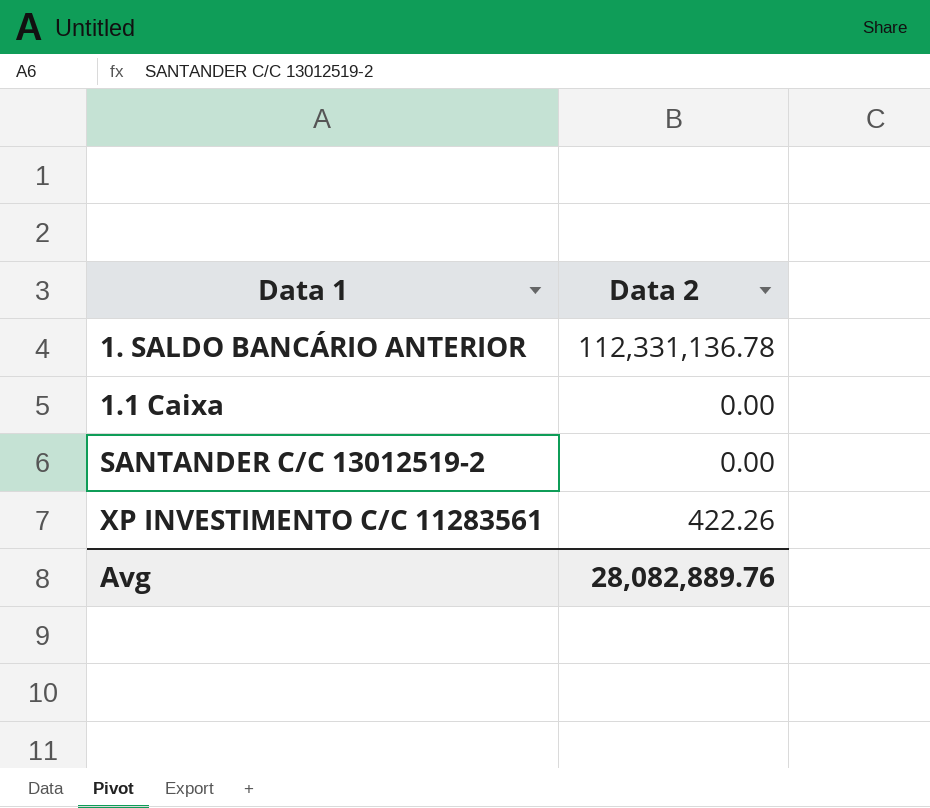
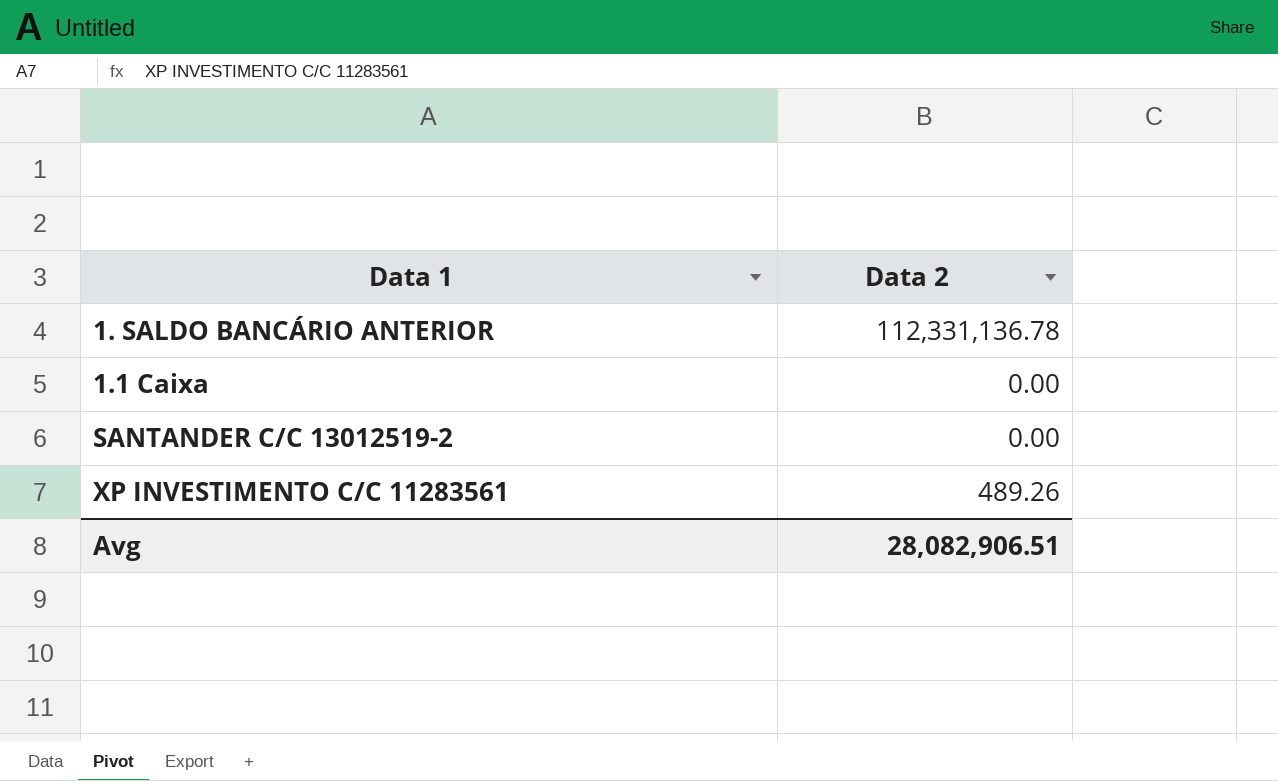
XP INVESTIMENTO C/C 11283561 | Data 2: 422.26 -> 489.26
Avg | Data 2: 28,082,889.76 -> 28,082,906.51

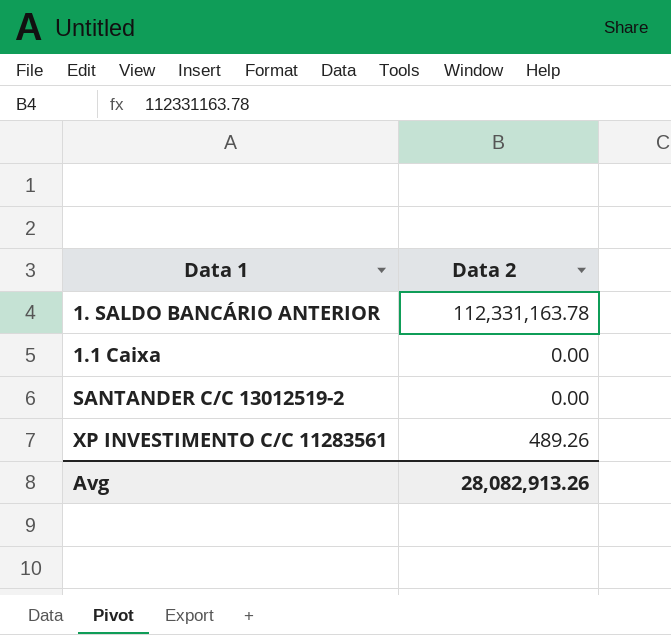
1. SALDO BANCÁRIO ANTERIOR | Data 2: 112,331,136.78 -> 112,331,163.78
Avg | Data 2: 28,082,906.51 -> 28,082,913.26

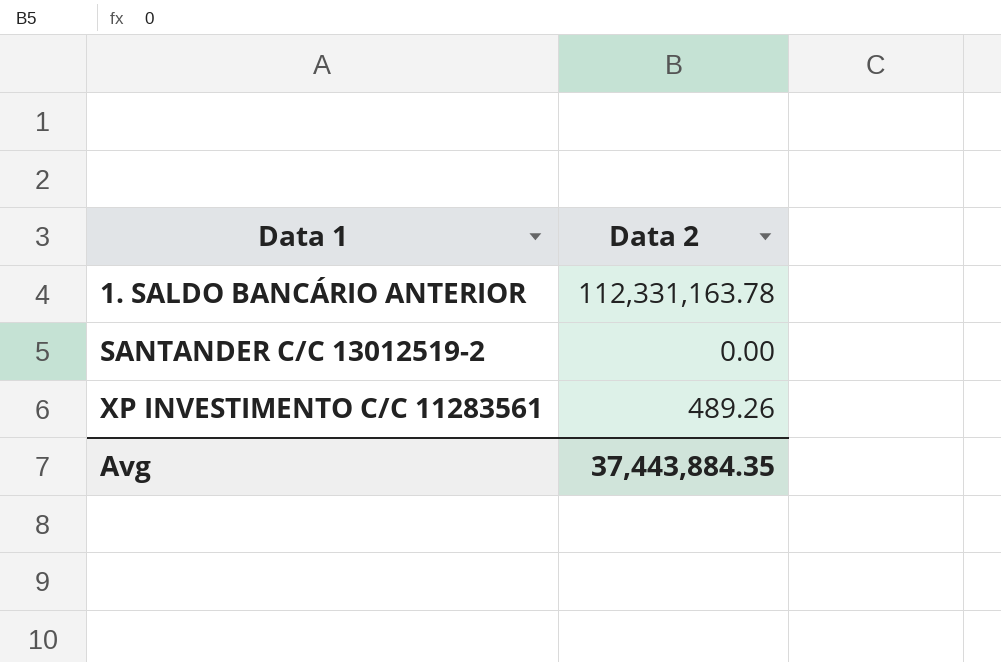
row 1.1 Caixa: 0.00 -> none
Avg | Data 2: 28,082,913.26 -> 37,443,884.35

